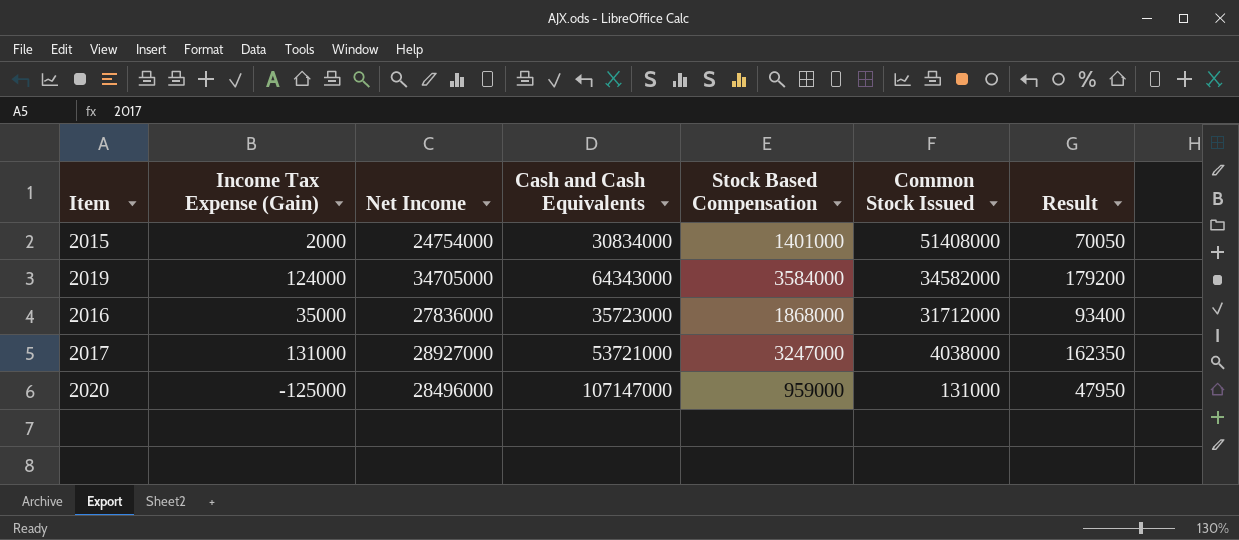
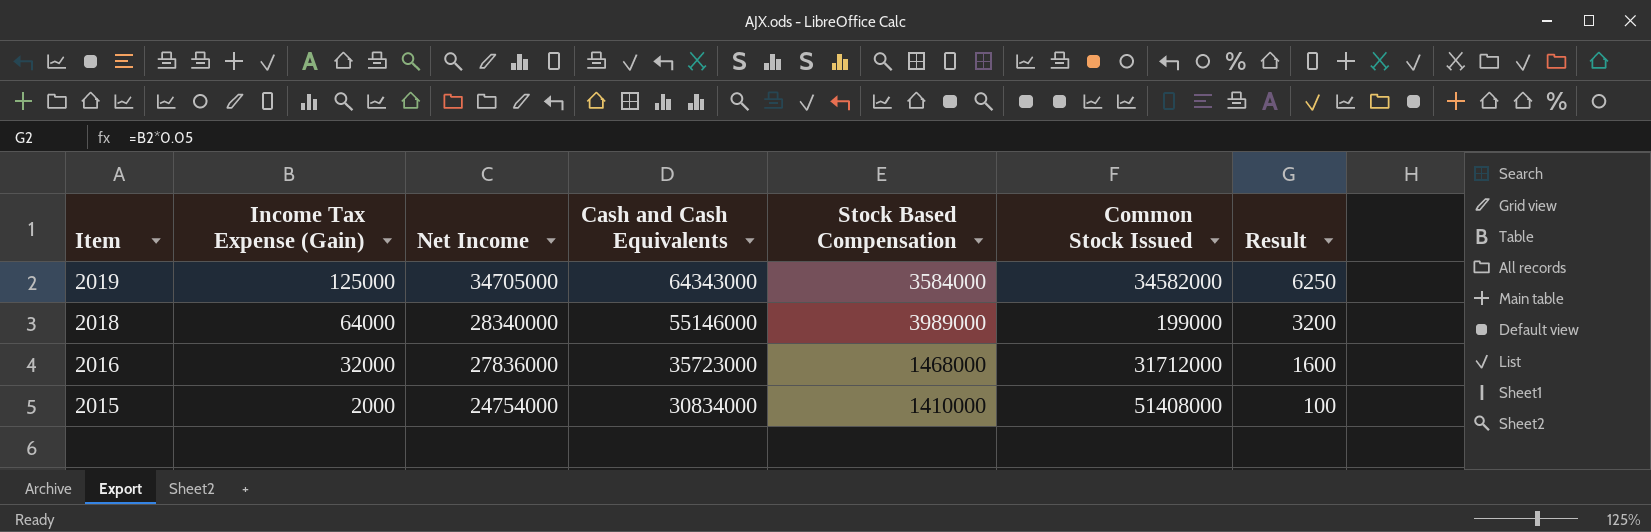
row order: Common Stock Issued descending -> Item descending
column Result | formula: [Stock Based Compensation] * 0.05 -> [Income Tax Expense (Gain)] * 0.05
row 2017: 131000 | 28927000 | 53721000 | 3247000 | 4038000 | 162350 -> none
row 2020: -125000 | 28496000 | 107147000 | 959000 | 131000 | 47950 -> none
2019 | Income Tax Expense (Gain): 124000 -> 125000
row 2018: none -> 64000 | 28340000 | 55146000 | 3989000 | 199000 | 3200
2016 | Income Tax Expense (Gain): 35000 -> 32000
2016 | Stock Based Compensation: 1868000 -> 1468000
2015 | Stock Based Compensation: 1401000 -> 1410000

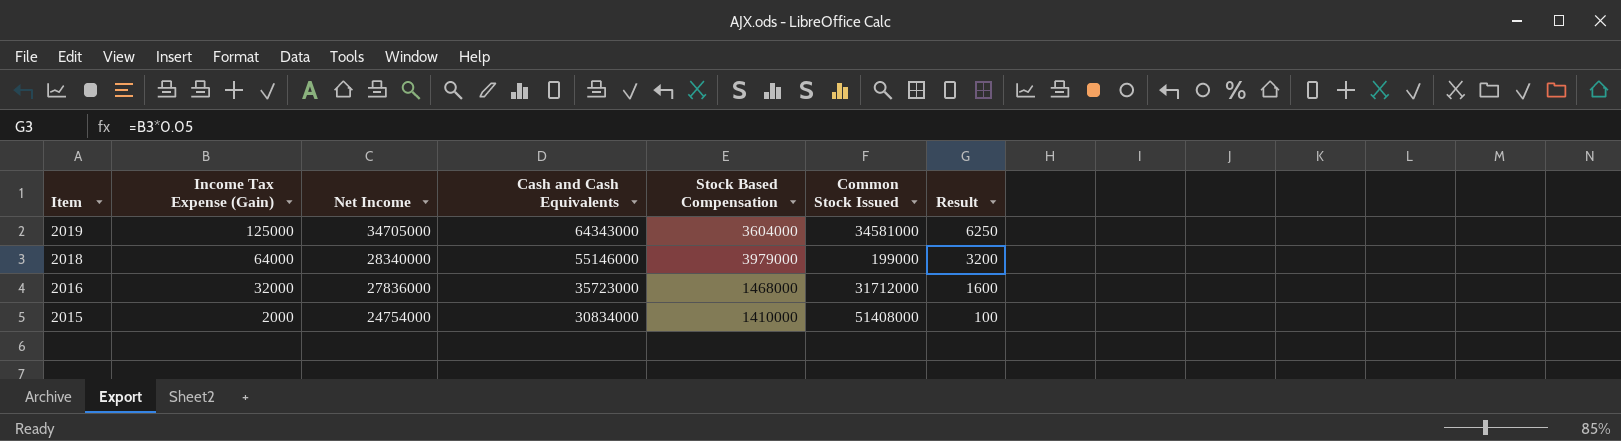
2019 | Stock Based Compensation: 3584000 -> 3604000
2019 | Common Stock Issued: 34582000 -> 34581000
2018 | Stock Based Compensation: 3989000 -> 3979000

